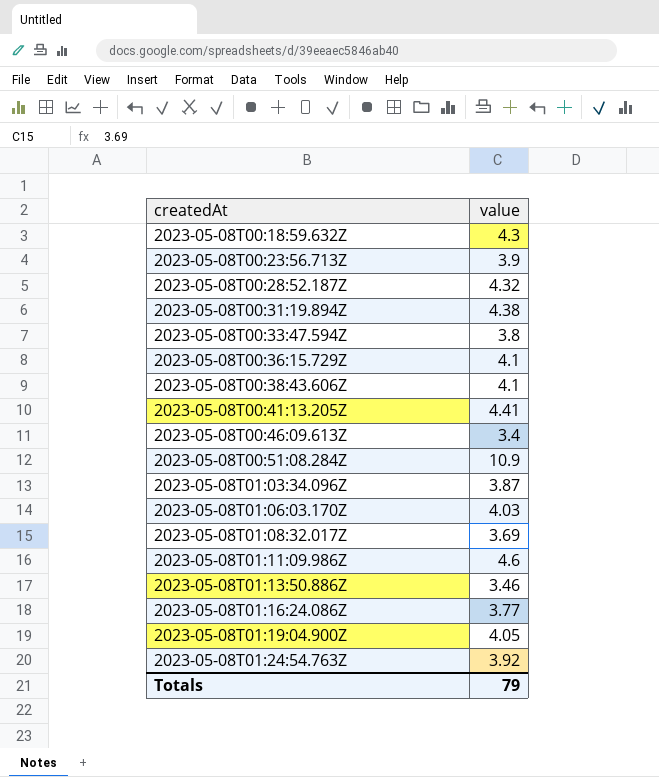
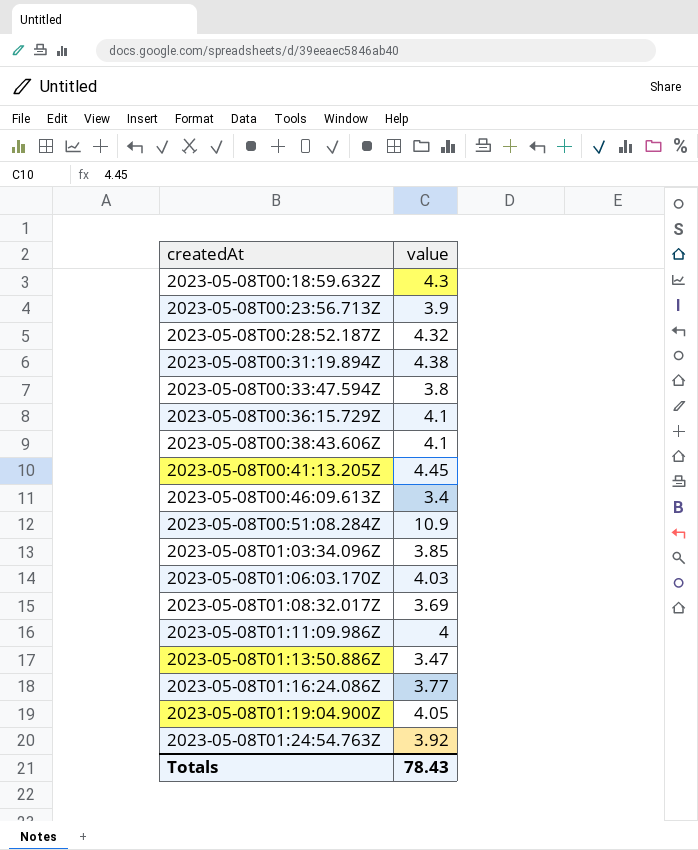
2023-05-08T00:41:13.205Z | value: 4.41 -> 4.45
2023-05-08T01:03:34.096Z | value: 3.87 -> 3.85
2023-05-08T01:11:09.986Z | value: 4.6 -> 4
2023-05-08T01:13:50.886Z | value: 3.46 -> 3.47
Totals | value: 79 -> 78.43

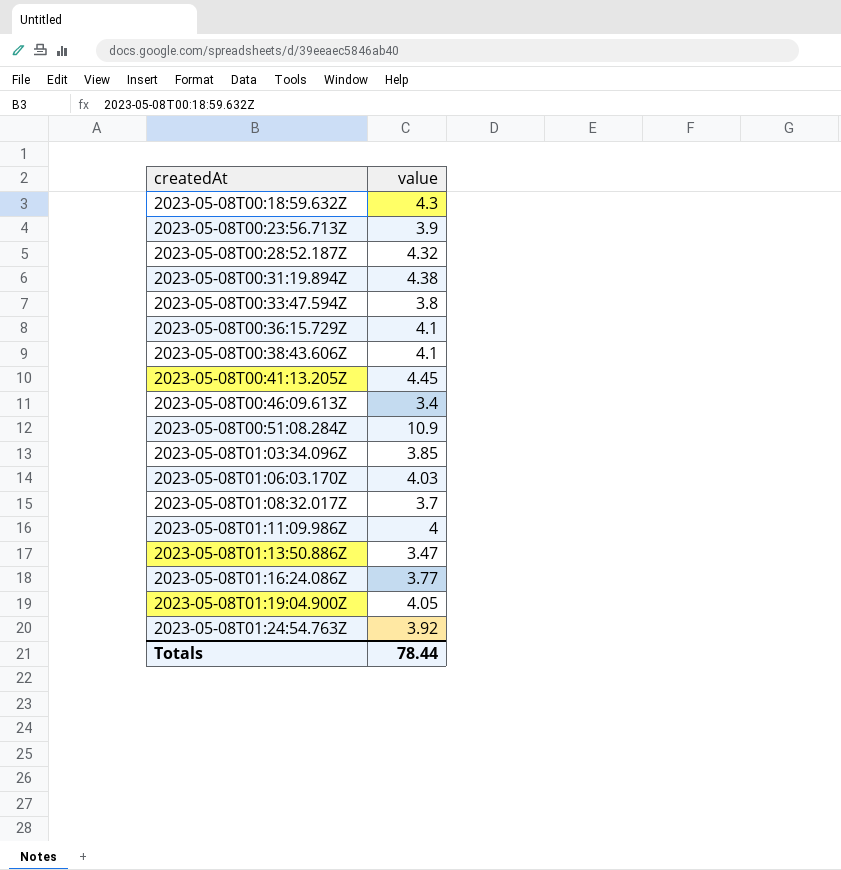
2023-05-08T01:08:32.017Z | value: 3.69 -> 3.7
Totals | value: 78.43 -> 78.44

